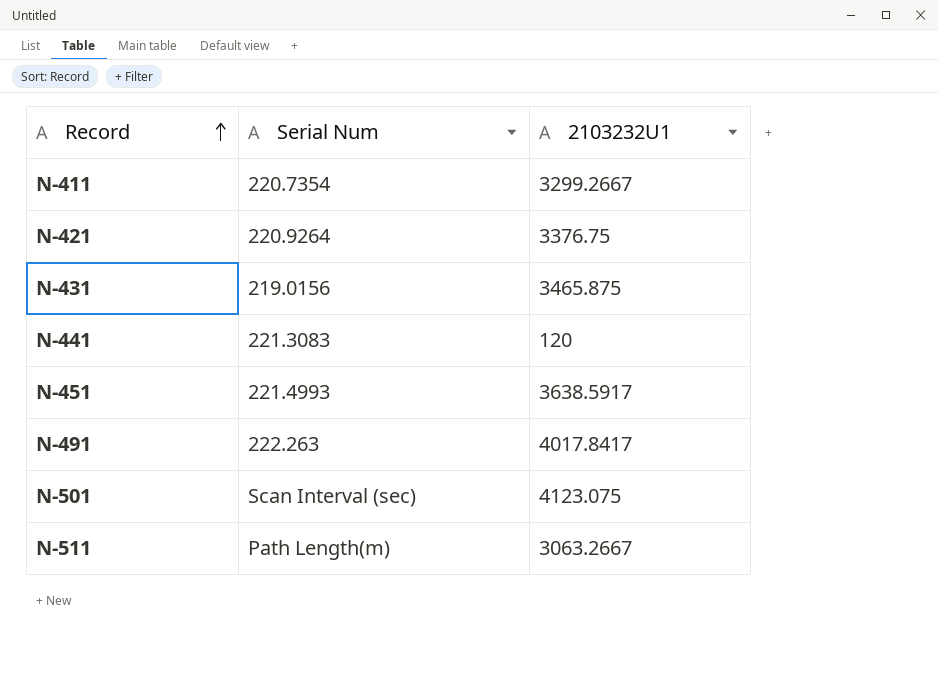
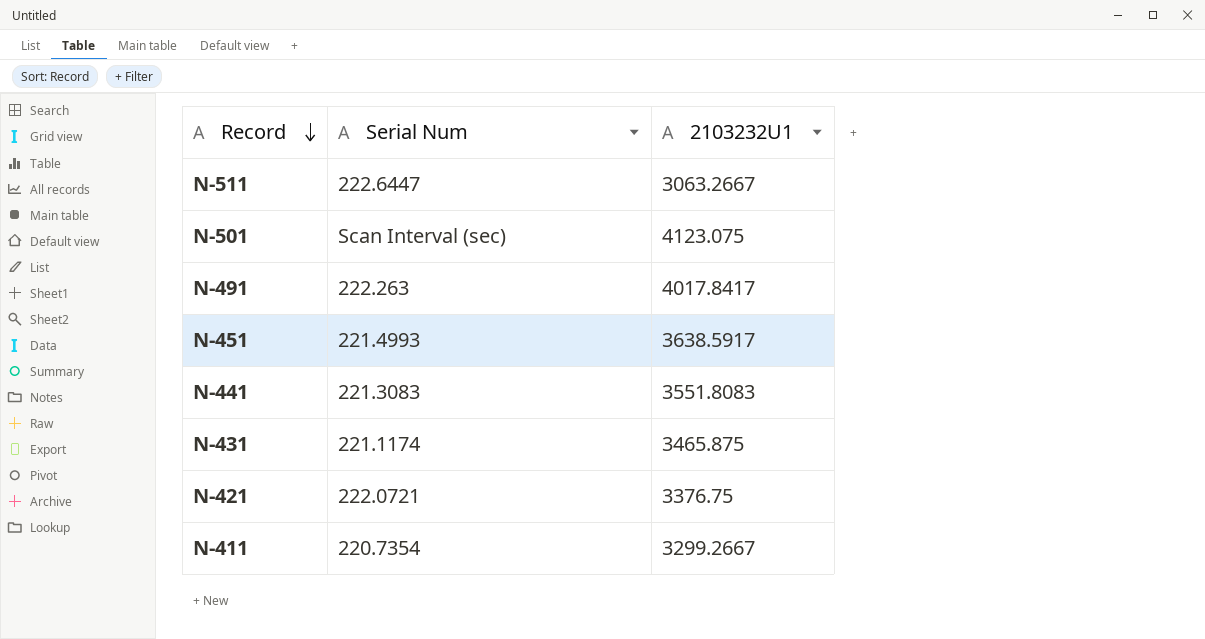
row order: Record ascending -> Record descending
N-511 | Serial Num: Path Length(m) -> 222.6447
N-441 | 2103232U1: 120 -> 3551.8083
N-431 | Serial Num: 219.0156 -> 221.1174
N-421 | Serial Num: 220.9264 -> 222.0721

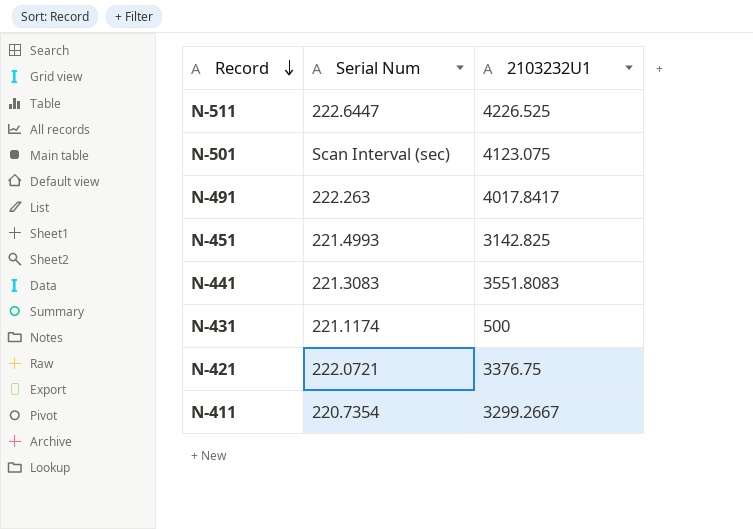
N-511 | 2103232U1: 3063.2667 -> 4226.525
N-451 | 2103232U1: 3638.5917 -> 3142.825
N-431 | 2103232U1: 3465.875 -> 500

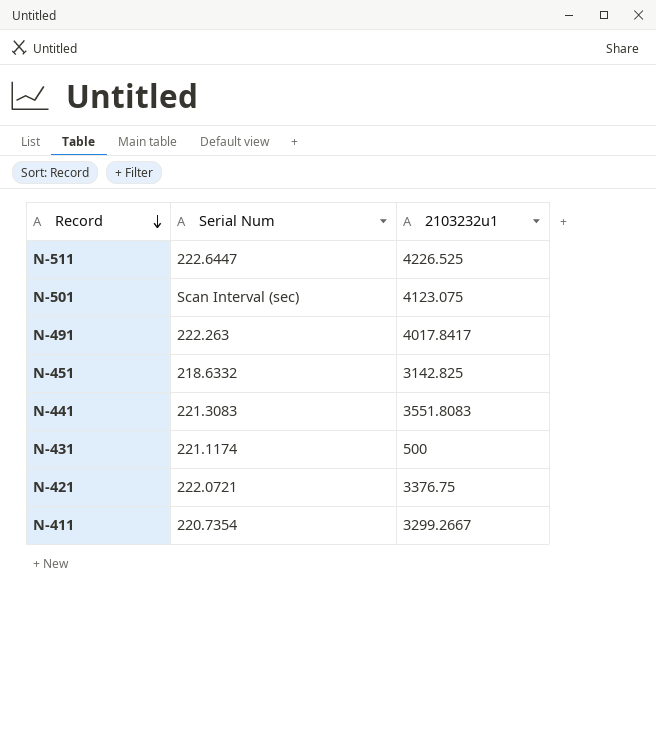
column name: 2103232U1 -> 2103232u1
N-451 | Serial Num: 221.4993 -> 218.6332

